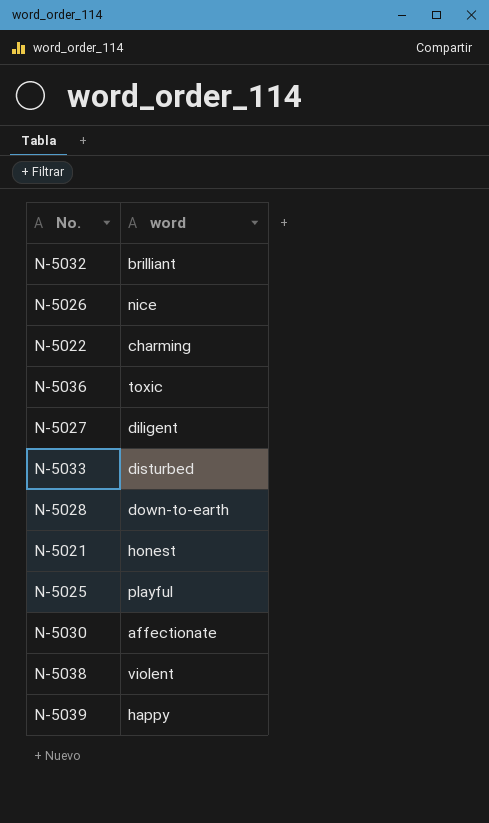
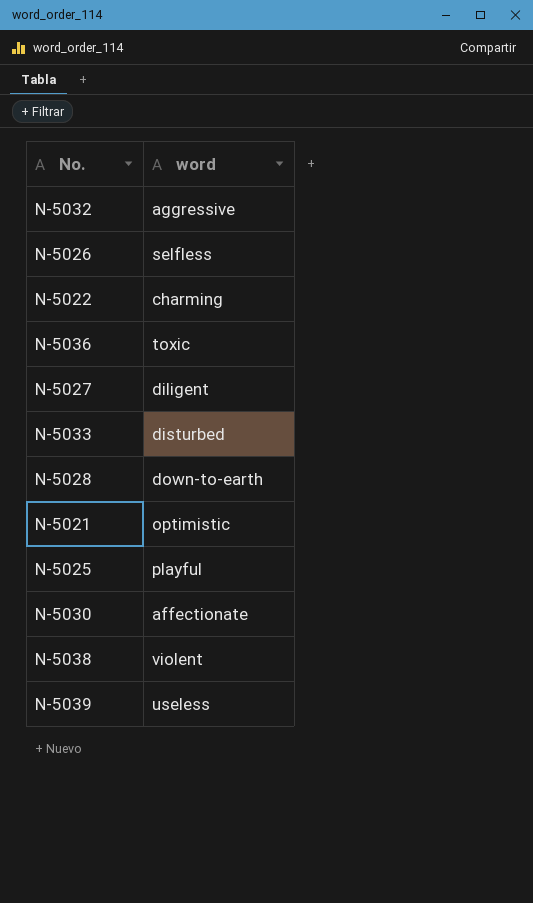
N-5032 | word: brilliant -> aggressive
N-5026 | word: nice -> selfless
N-5021 | word: honest -> optimistic
N-5039 | word: happy -> useless

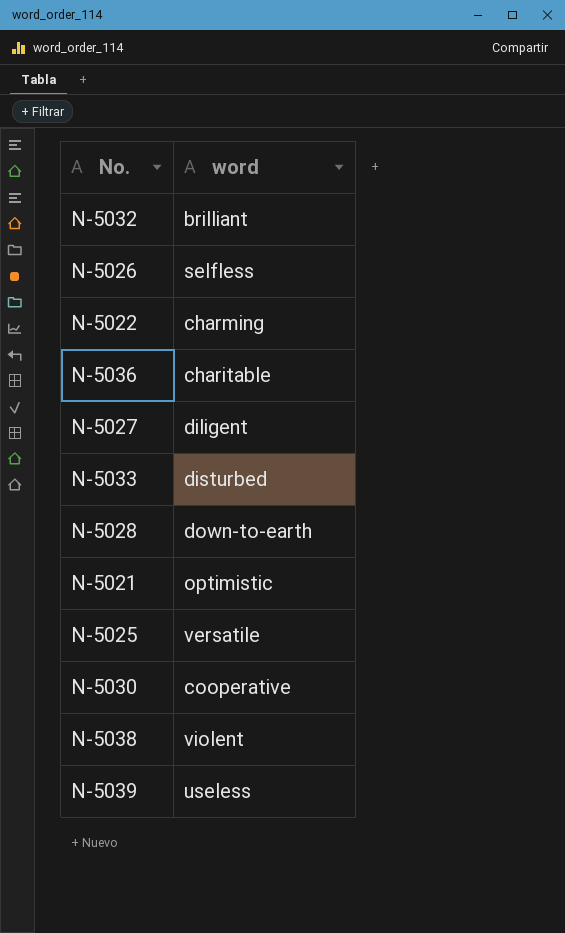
N-5032 | word: aggressive -> brilliant
N-5036 | word: toxic -> charitable
N-5025 | word: playful -> versatile
N-5030 | word: affectionate -> cooperative

